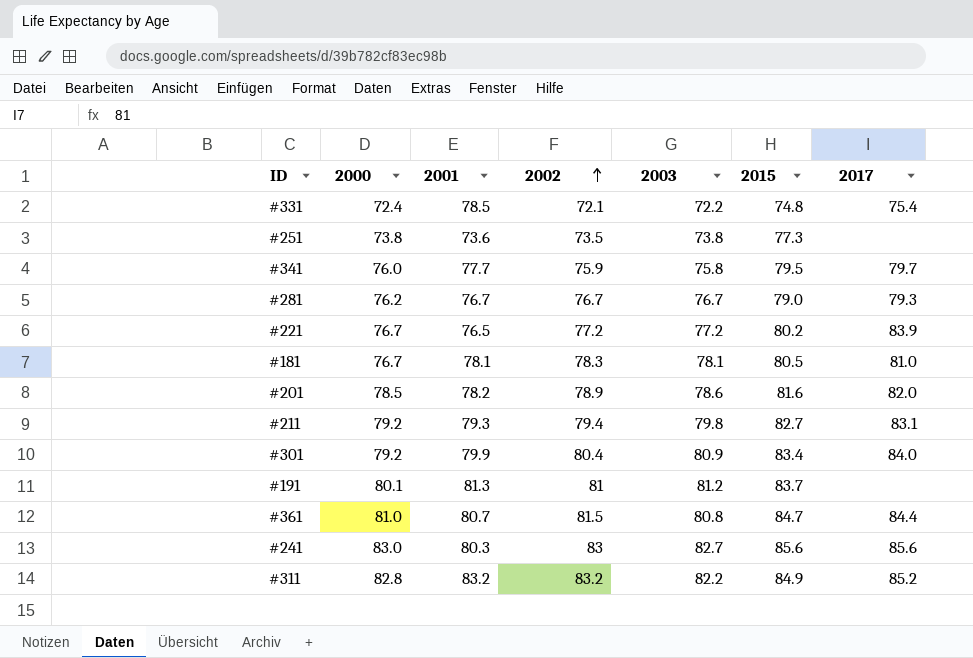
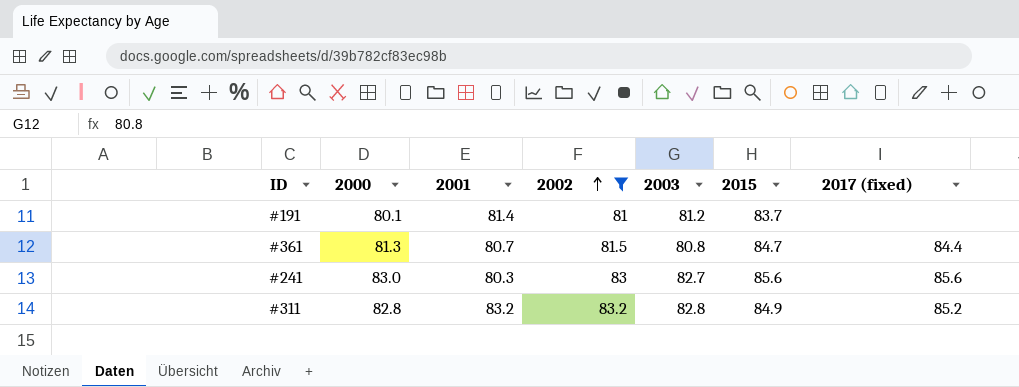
filter: none -> 2002 >= 81
column name: 2017 -> 2017 (fixed)
#191 | 2001: 81.3 -> 81.4
#361 | 2000: 81.0 -> 81.3
#311 | 2003: 82.2 -> 82.8

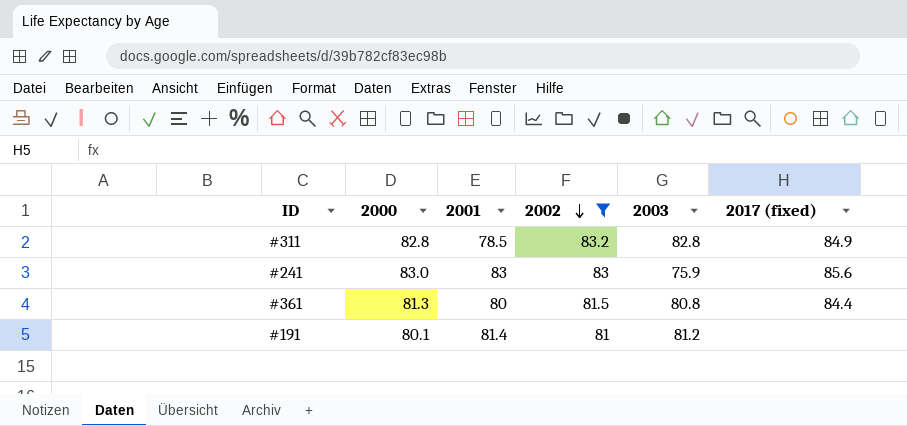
row order: 2002 ascending -> 2002 descending
column 2015 | position: 6 -> none
#311 | 2001: 83.2 -> 78.5
#311 | 2017 (fixed): 85.2 -> 84.9
#241 | 2001: 80.3 -> 83
#241 | 2003: 82.7 -> 75.9
#361 | 2001: 80.7 -> 80

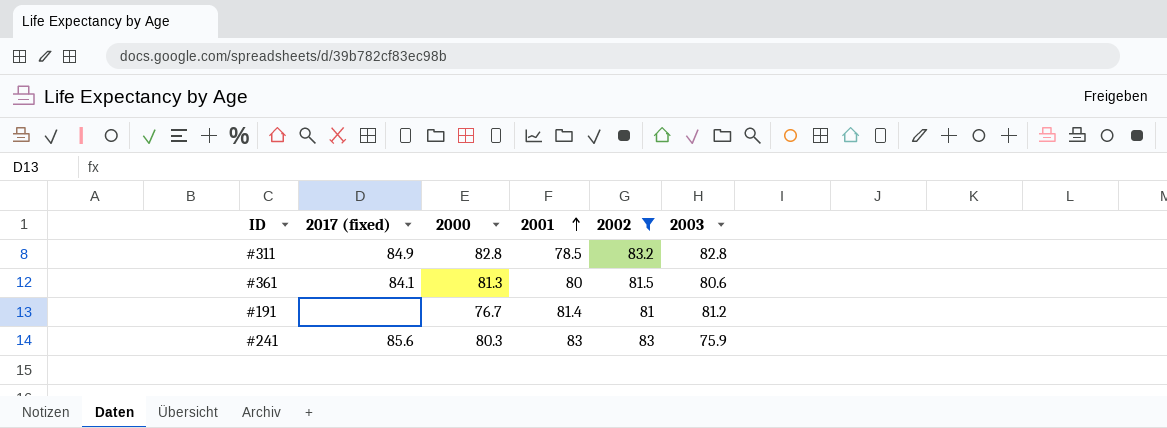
row order: 2002 descending -> 2001 ascending
column 2017 (fixed) | position: 6 -> 2
#361 | 2017 (fixed): 84.4 -> 84.1
#361 | 2003: 80.8 -> 80.6
#191 | 2000: 80.1 -> 76.7
#241 | 2000: 83.0 -> 80.3

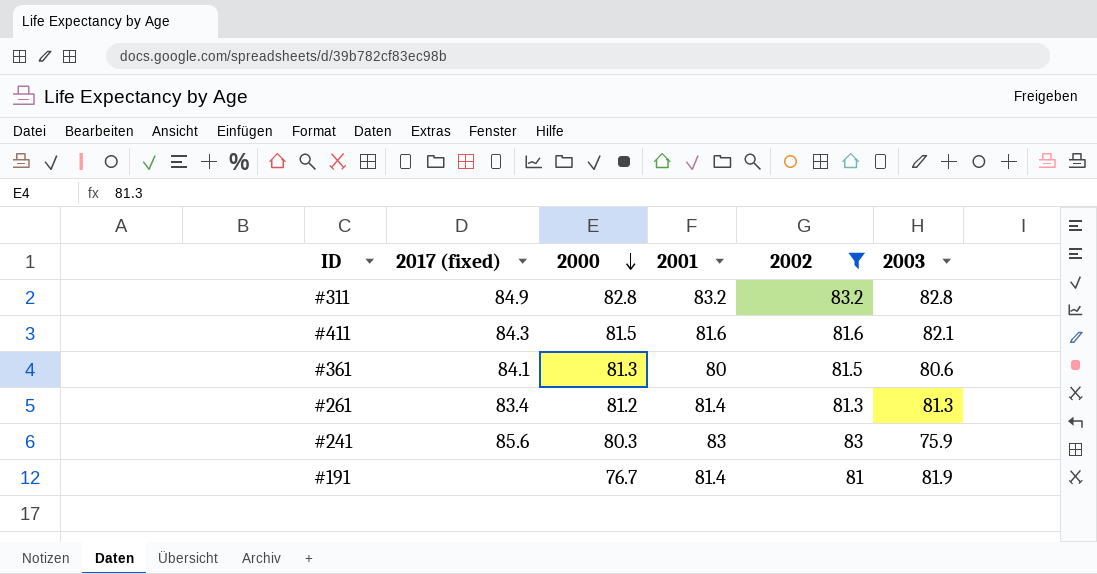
row order: 2001 ascending -> 2000 descending
#311 | 2001: 78.5 -> 83.2
row #411: none -> 84.3 | 81.5 | 81.6 | 81.6 | 82.1
row #261: none -> 83.4 | 81.2 | 81.4 | 81.3 | 81.3
#191 | 2003: 81.2 -> 81.9

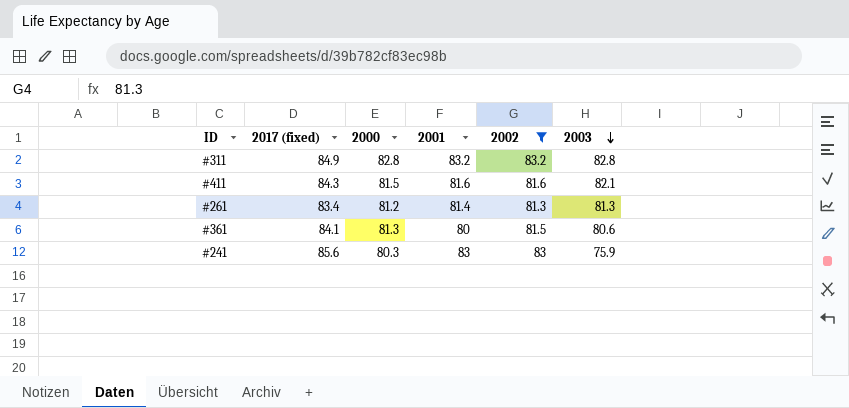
row order: 2000 descending -> 2003 descending
row #191: none | 76.7 | 81.4 | 81 | 81.9 -> none

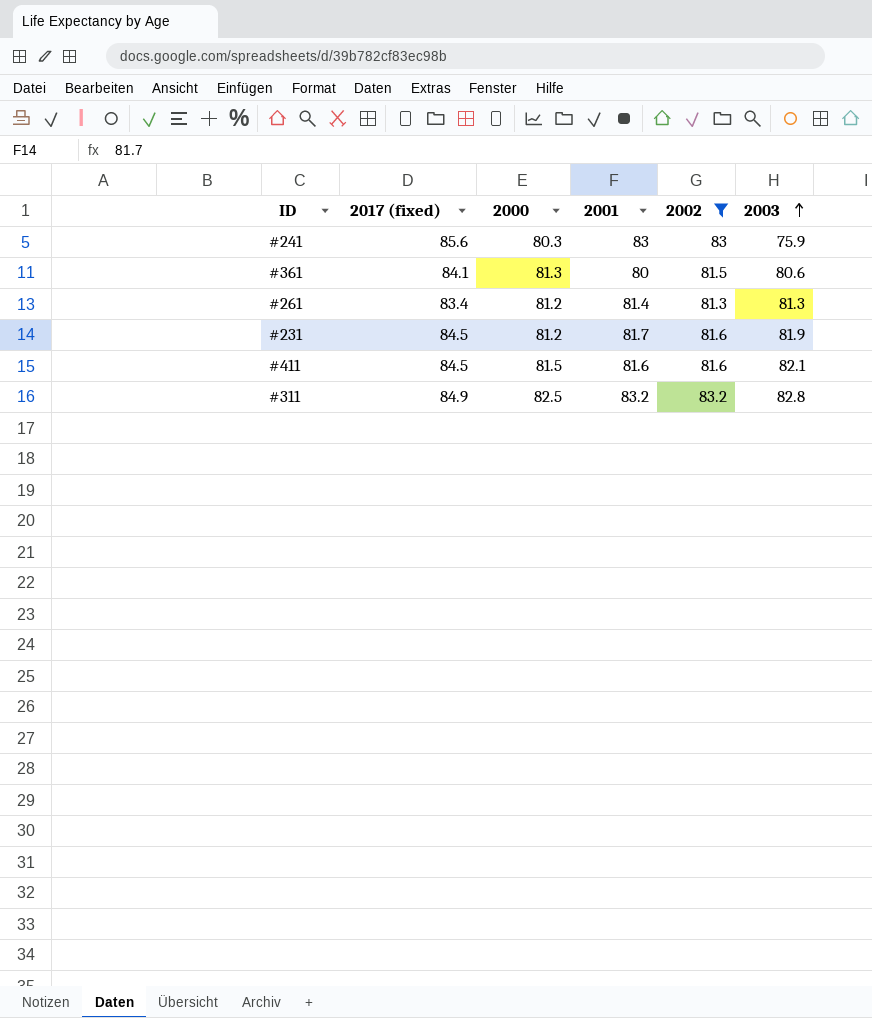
row order: 2003 descending -> 2003 ascending
row #231: none -> 84.5 | 81.2 | 81.7 | 81.6 | 81.9
#411 | 2017 (fixed): 84.3 -> 84.5
#311 | 2000: 82.8 -> 82.5

